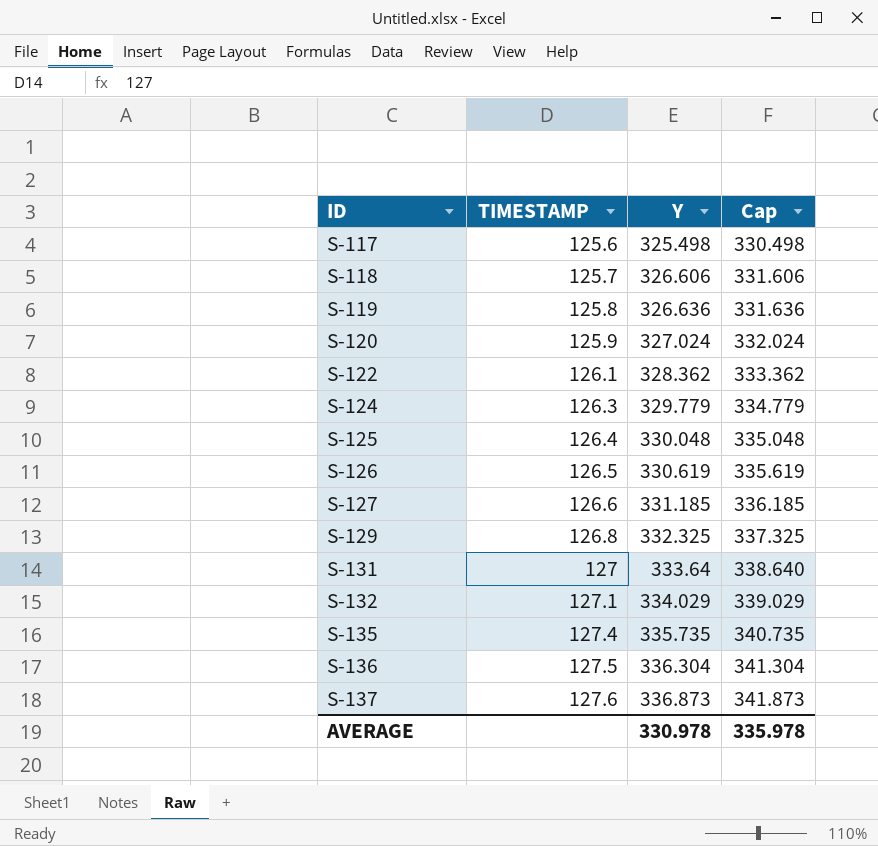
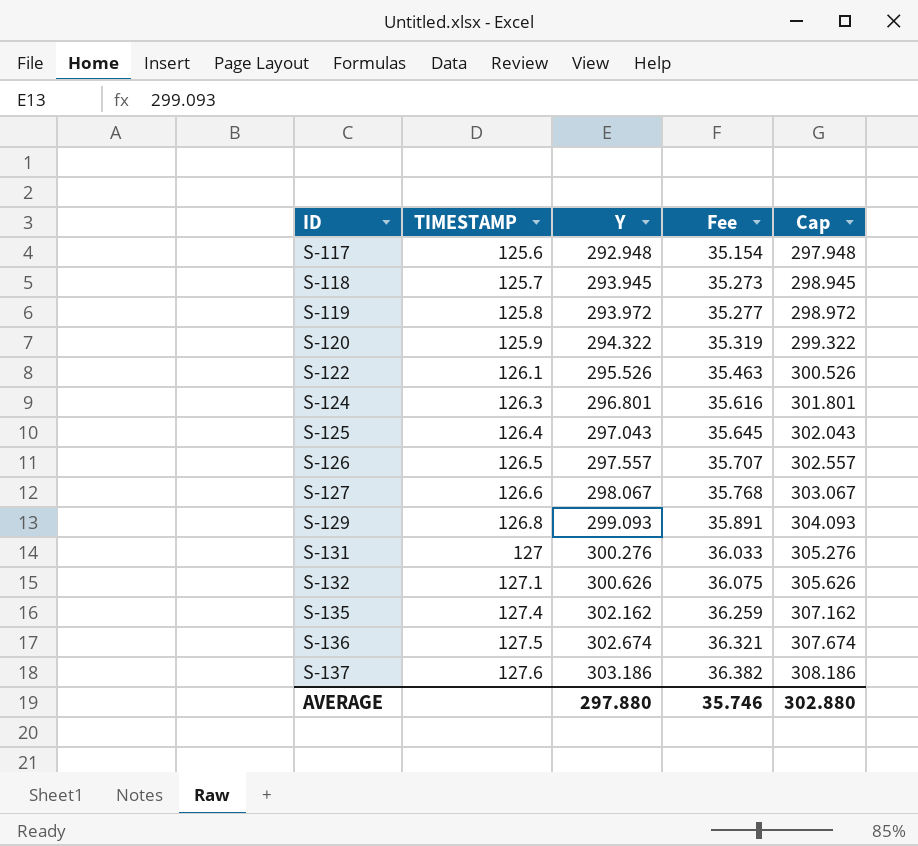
column Fee | formula: none -> [Y] * 0.12
S-117 | Y: 325.498 -> 292.948
S-117 | Cap: 330.498 -> 297.948
S-118 | Y: 326.606 -> 293.945
S-118 | Cap: 331.606 -> 298.945
S-119 | Y: 326.636 -> 293.972
S-119 | Cap: 331.636 -> 298.972
S-120 | Y: 327.024 -> 294.322
S-120 | Cap: 332.024 -> 299.322
S-122 | Y: 328.362 -> 295.526
S-122 | Cap: 333.362 -> 300.526
S-124 | Y: 329.779 -> 296.801
S-124 | Cap: 334.779 -> 301.801
S-125 | Y: 330.048 -> 297.043
S-125 | Cap: 335.048 -> 302.043
S-126 | Y: 330.619 -> 297.557
S-126 | Cap: 335.619 -> 302.557
S-127 | Y: 331.185 -> 298.067
S-127 | Cap: 336.185 -> 303.067
S-129 | Y: 332.325 -> 299.093
S-129 | Cap: 337.325 -> 304.093
S-131 | Y: 333.64 -> 300.276
S-131 | Cap: 338.640 -> 305.276
S-132 | Y: 334.029 -> 300.626
S-132 | Cap: 339.029 -> 305.626
S-135 | Y: 335.735 -> 302.162
S-135 | Cap: 340.735 -> 307.162
S-136 | Y: 336.304 -> 302.674
S-136 | Cap: 341.304 -> 307.674
S-137 | Y: 336.873 -> 303.186
S-137 | Cap: 341.873 -> 308.186
AVERAGE | Y: 330.978 -> 297.880
AVERAGE | Cap: 335.978 -> 302.880

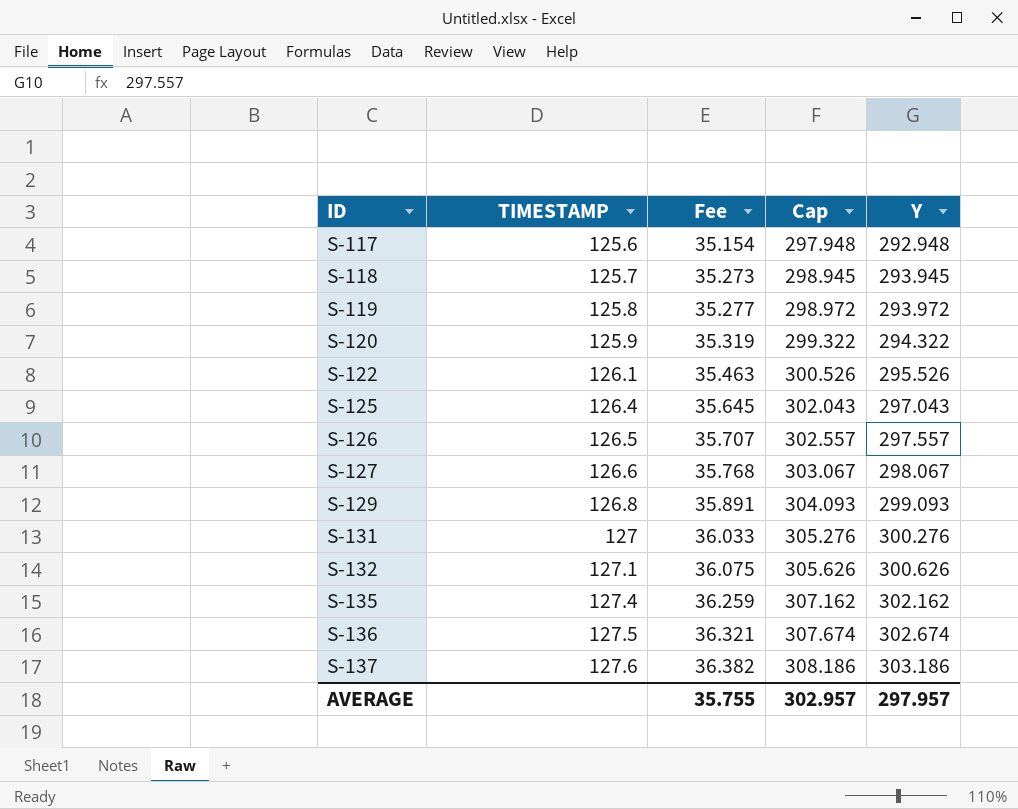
column Y | position: 3 -> 5
row S-124: 126.3 | 296.801 | 35.616 | 301.801 -> none
AVERAGE | Fee: 35.746 -> 35.755
AVERAGE | Cap: 302.880 -> 302.957
AVERAGE | Y: 297.880 -> 297.957

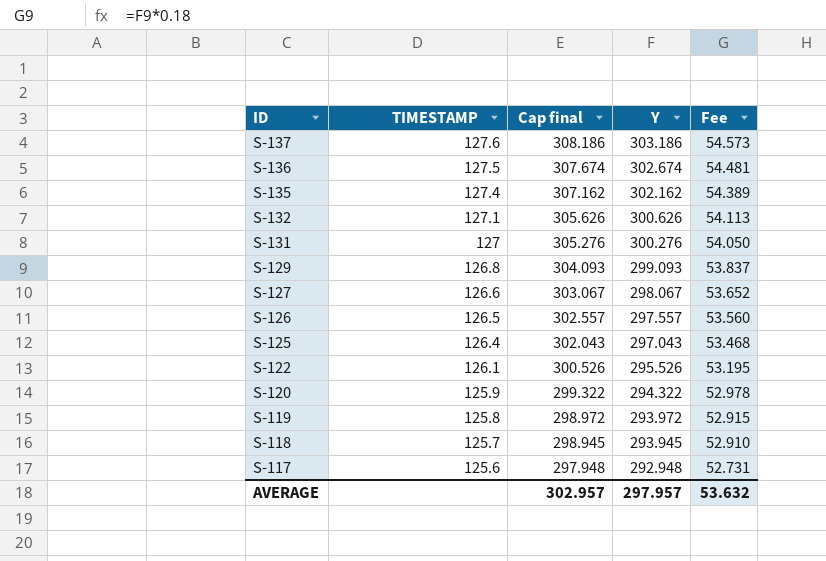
row order: ID ascending -> ID descending
column name: Cap -> Cap final
column Fee | formula: [Y] * 0.12 -> [Y] * 0.18
column Fee | position: 3 -> 5
AVERAGE | Fee: 35.755 -> 53.632

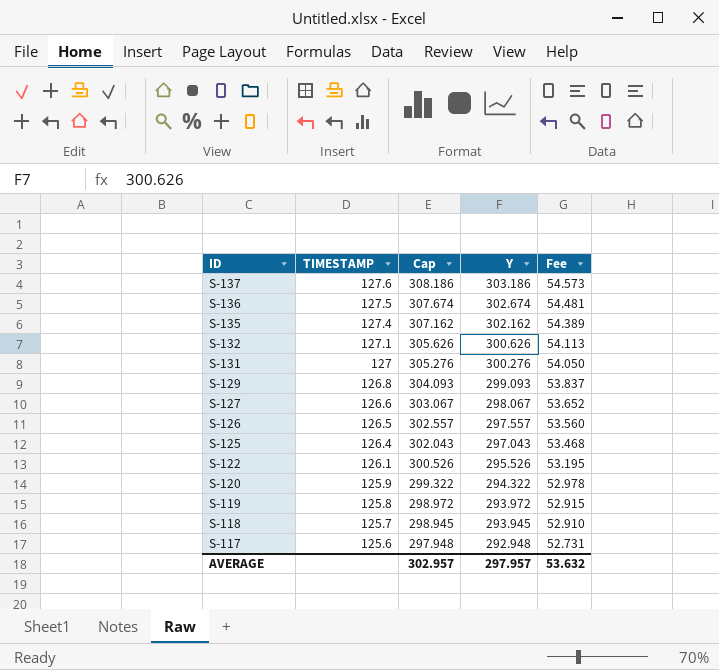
column name: Cap final -> Cap

